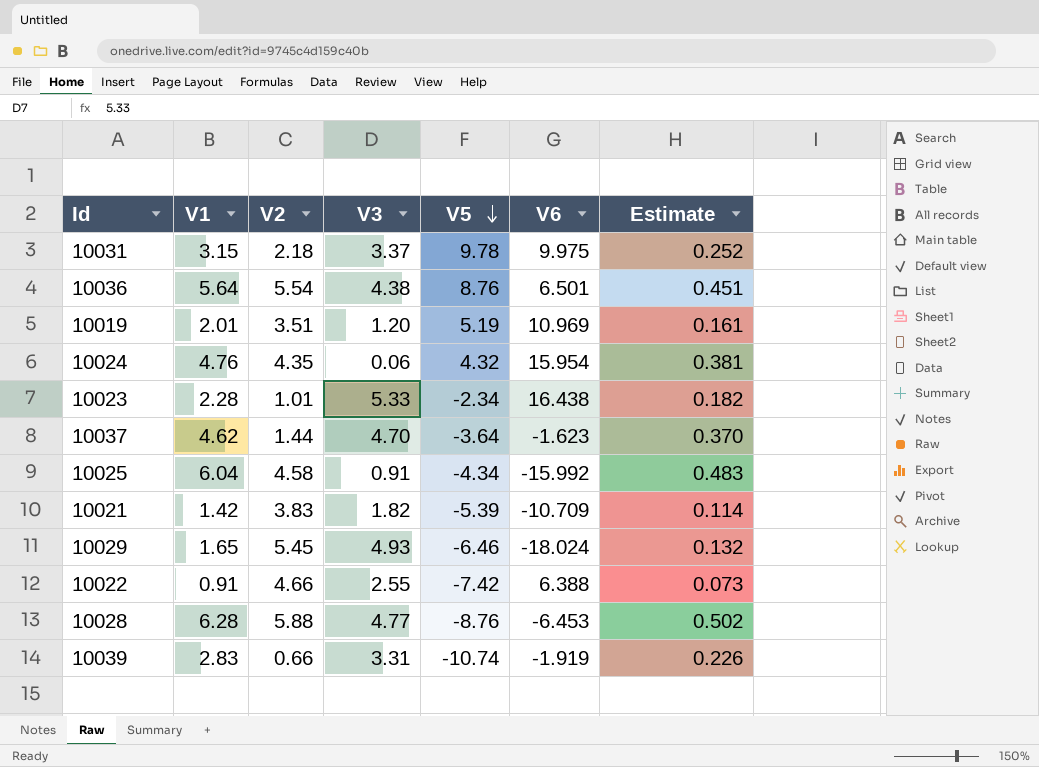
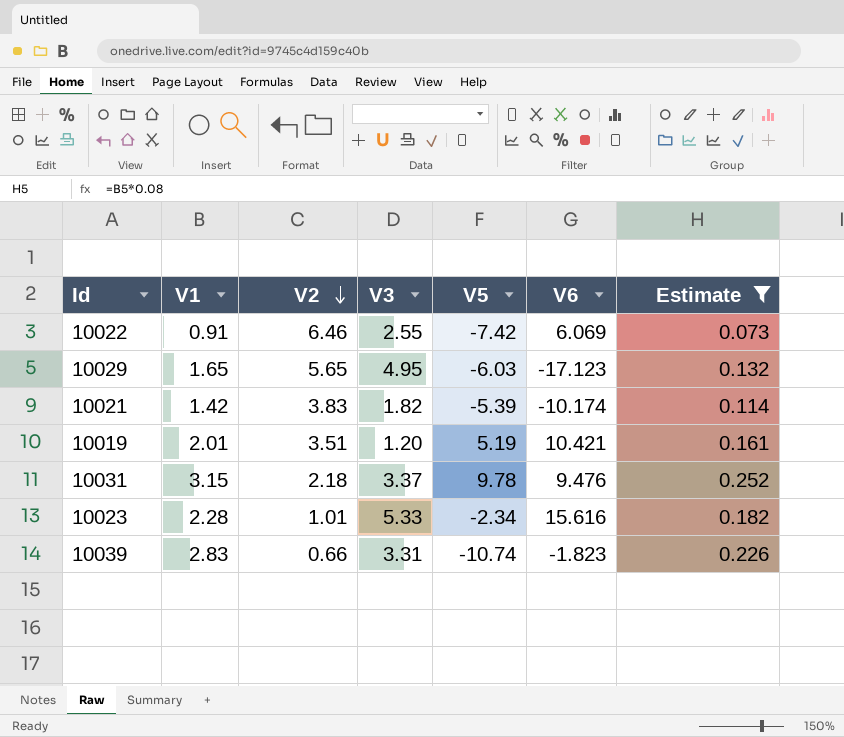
filter: none -> Estimate <= 0.252
row order: V5 descending -> V2 descending
10022 | V2: 4.66 -> 6.46
10022 | V6: 6.388 -> 6.069
10029 | V2: 5.45 -> 5.65
10029 | V3: 4.93 -> 4.95
10029 | V5: -6.46 -> -6.03
10029 | V6: -18.024 -> -17.123
10021 | V6: -10.709 -> -10.174
10019 | V6: 10.969 -> 10.421
10031 | V6: 9.975 -> 9.476
10023 | V6: 16.438 -> 15.616
10039 | V6: -1.919 -> -1.823

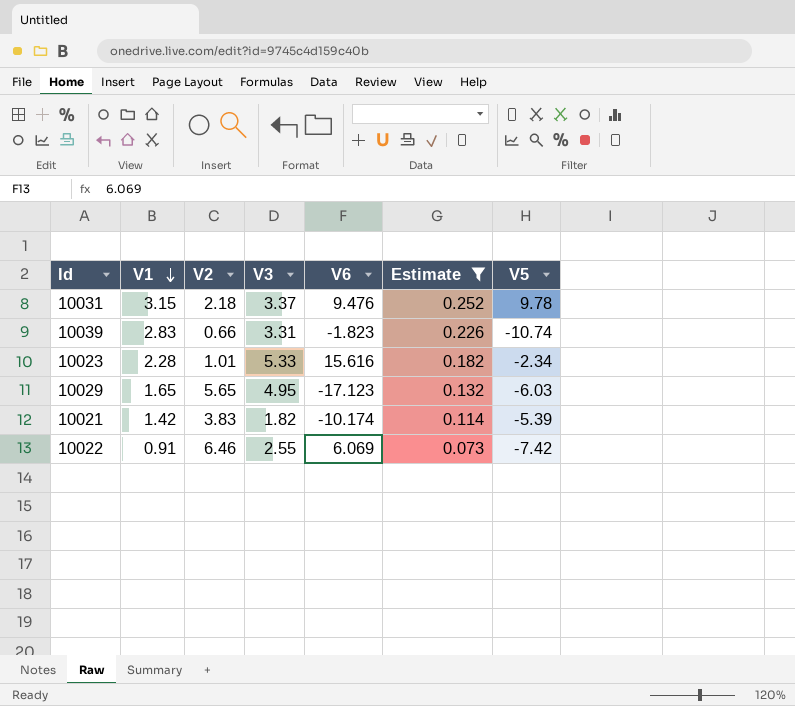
row order: V2 descending -> V1 descending
column V5 | position: 5 -> 7
row 10019: 2.01 | 3.51 | 1.20 | 5.19 | 10.421 | 0.161 -> none

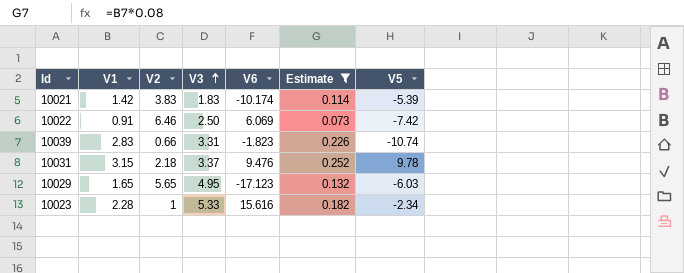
row order: V1 descending -> V3 ascending
10021 | V3: 1.82 -> 1.83
10022 | V3: 2.55 -> 2.50
10023 | V2: 1.01 -> 1

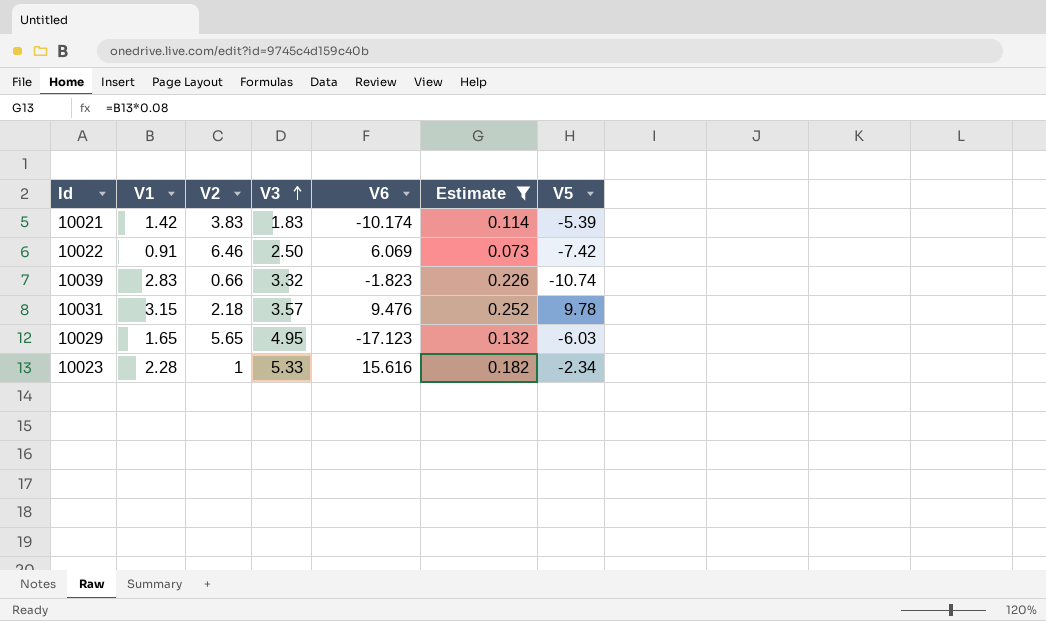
10039 | V3: 3.31 -> 3.32
10031 | V3: 3.37 -> 3.57

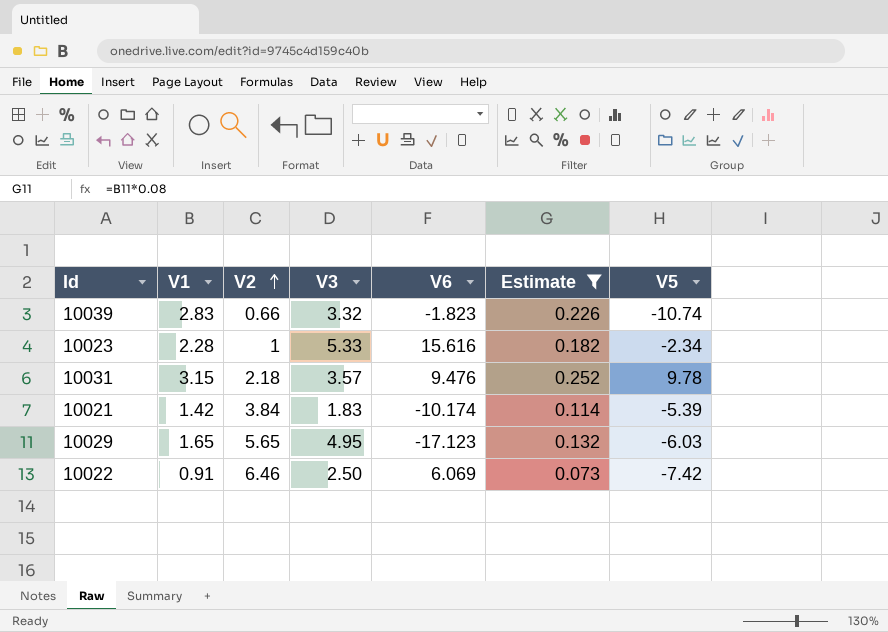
row order: V3 ascending -> V2 ascending
10021 | V2: 3.83 -> 3.84

